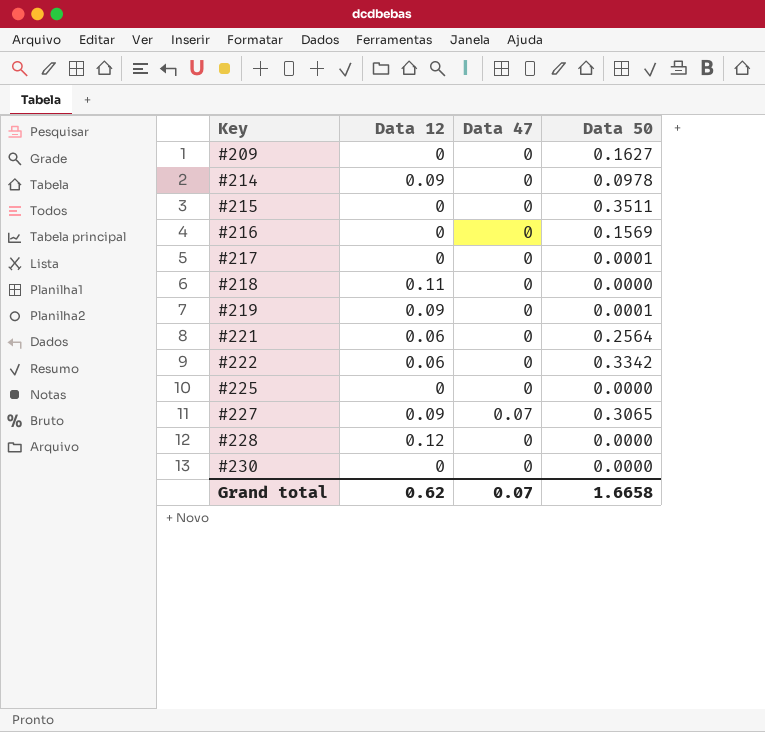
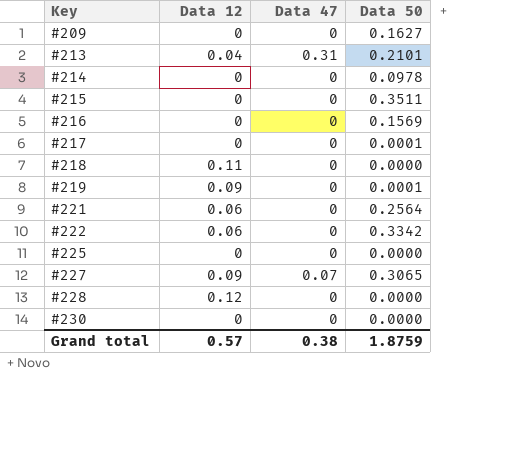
row #213: none -> 0.04 | 0.31 | 0.2101
#214 | Data 12: 0.09 -> 0
Grand total | Data 12: 0.62 -> 0.57
Grand total | Data 47: 0.07 -> 0.38
Grand total | Data 50: 1.6658 -> 1.8759

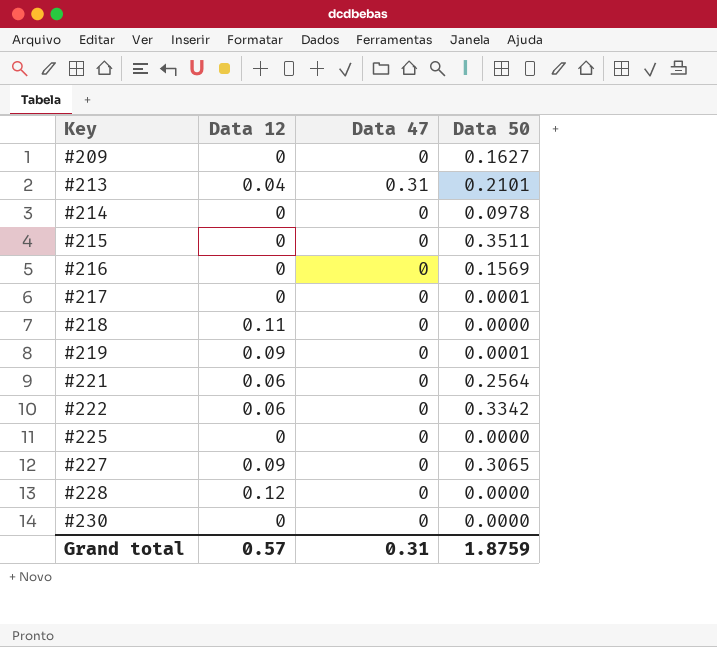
#227 | Data 47: 0.07 -> 0
Grand total | Data 47: 0.38 -> 0.31

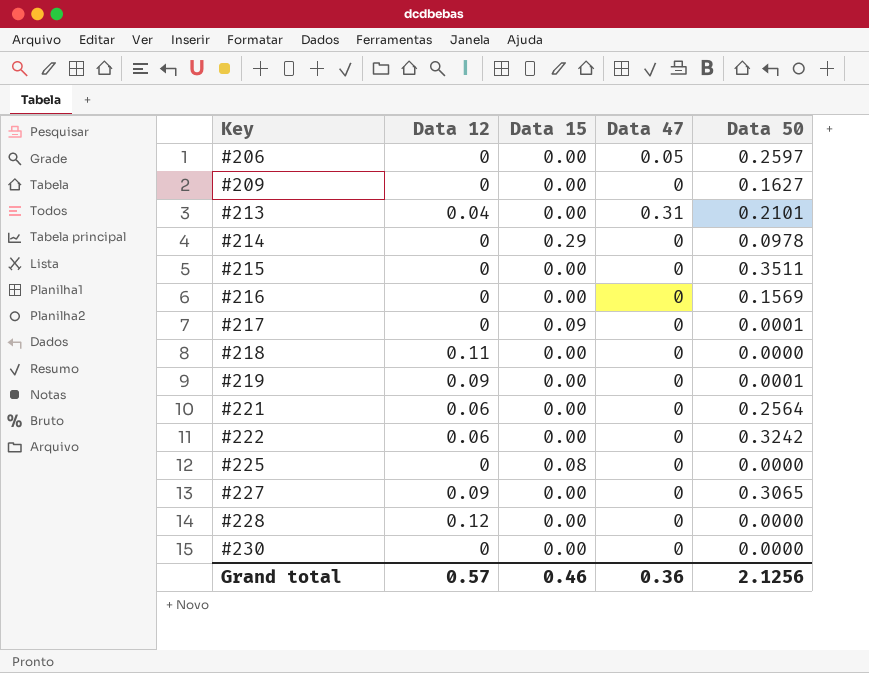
column Data 15 | position: none -> 3
row #206: none -> 0 | 0.00 | 0.05 | 0.2597
#222 | Data 50: 0.3342 -> 0.3242
Grand total | Data 47: 0.31 -> 0.36
Grand total | Data 50: 1.8759 -> 2.1256

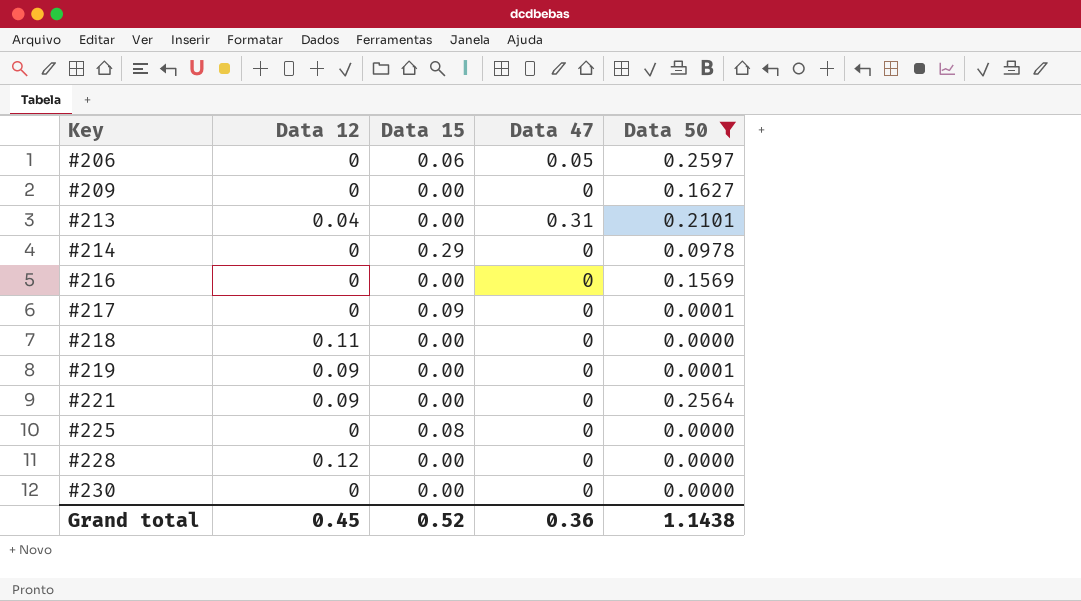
filter: none -> Data 50 <= 0.2597
#206 | Data 15: 0.00 -> 0.06
#221 | Data 12: 0.06 -> 0.09
Grand total | Data 12: 0.57 -> 0.45
Grand total | Data 15: 0.46 -> 0.52
Grand total | Data 50: 2.1256 -> 1.1438

